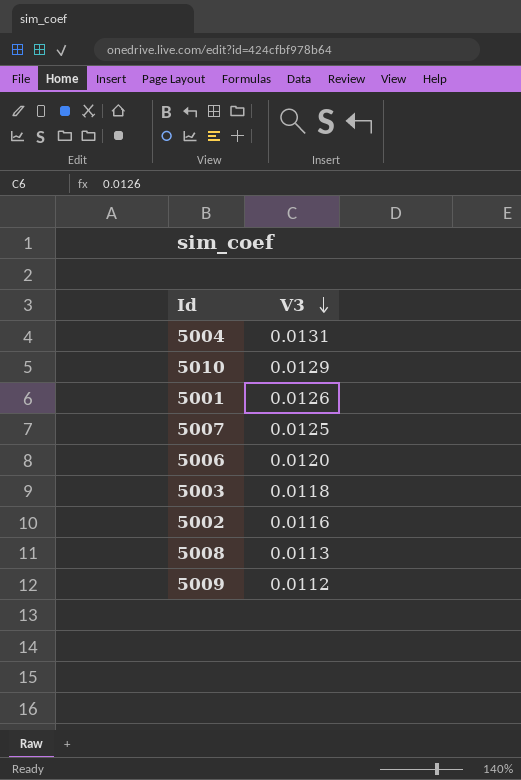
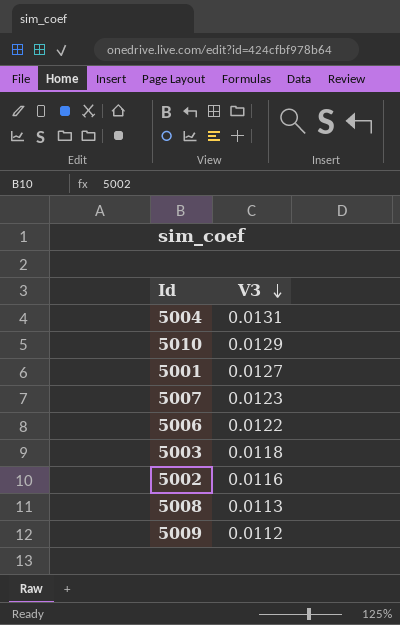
5001 | V3: 0.0126 -> 0.0127
5007 | V3: 0.0125 -> 0.0123
5006 | V3: 0.0120 -> 0.0122

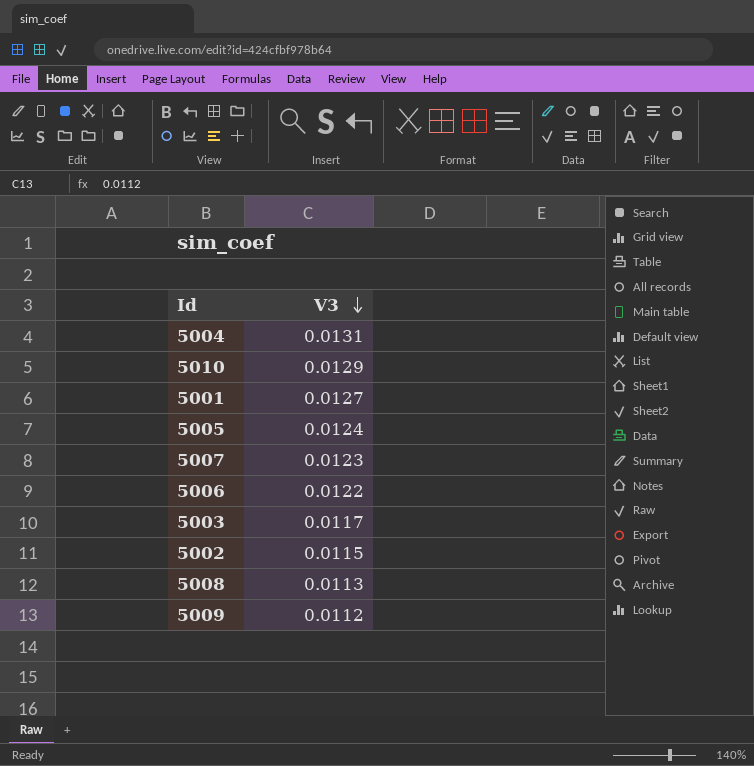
row 5005: none -> 0.0124
5003 | V3: 0.0118 -> 0.0117
5002 | V3: 0.0116 -> 0.0115

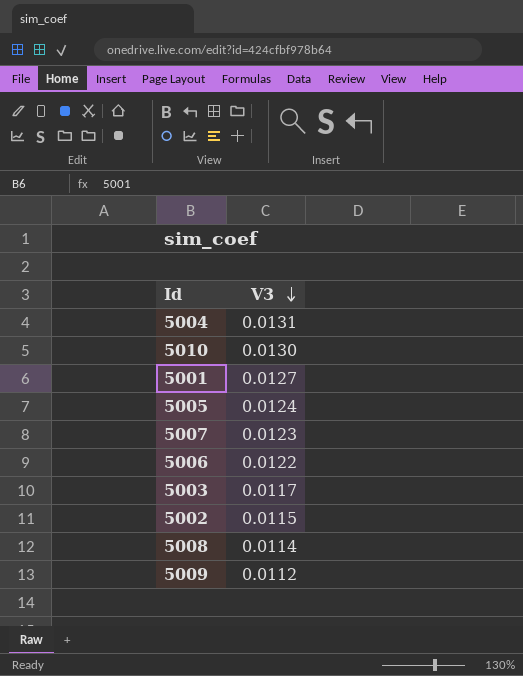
5010 | V3: 0.0129 -> 0.0130
5008 | V3: 0.0113 -> 0.0114

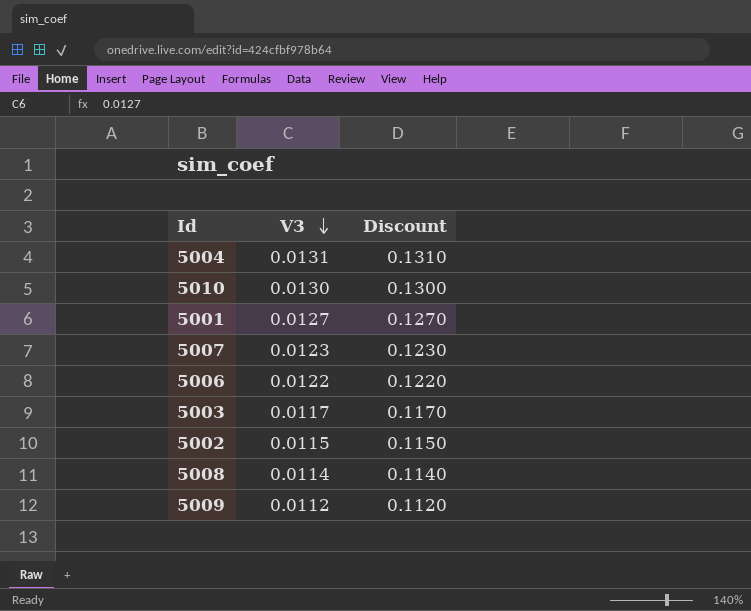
column Discount | formula: none -> [V3] * 10
row 5005: 0.0124 -> none

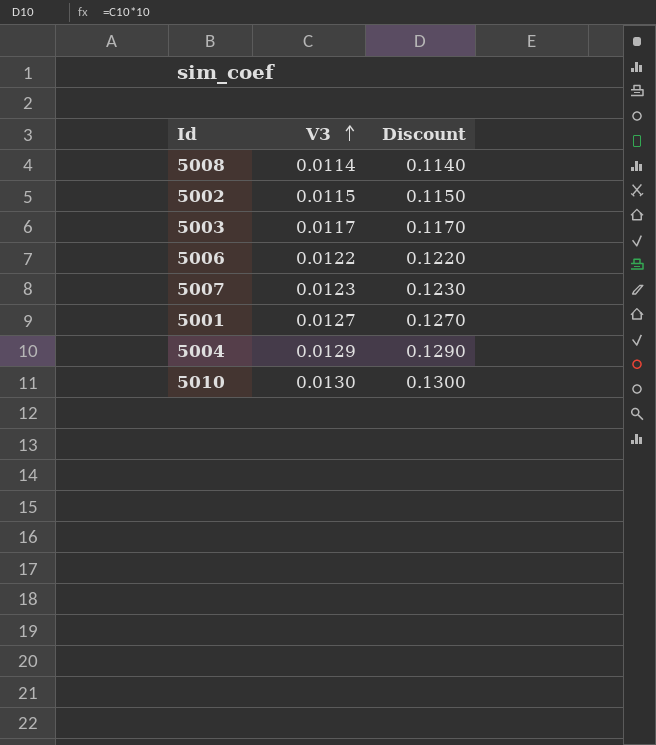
row order: V3 descending -> V3 ascending
row 5009: 0.0112 | 0.1120 -> none
5004 | V3: 0.0131 -> 0.0129
5004 | Discount: 0.1310 -> 0.1290

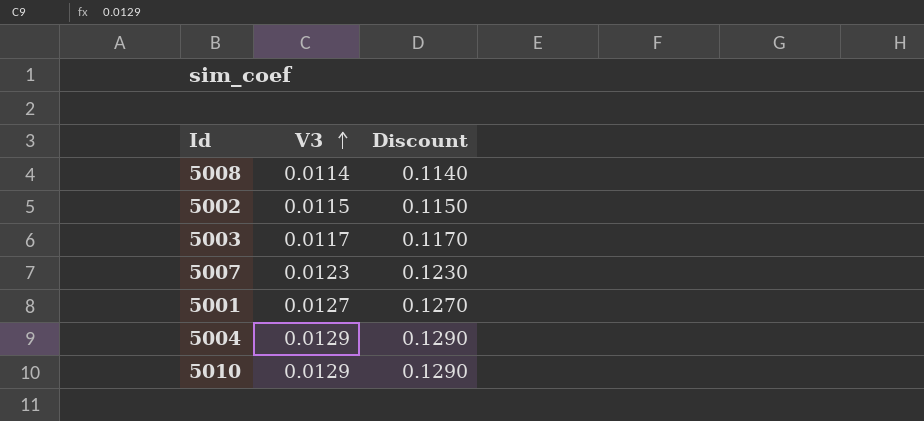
row 5006: 0.0122 | 0.1220 -> none
5010 | V3: 0.0130 -> 0.0129
5010 | Discount: 0.1300 -> 0.1290

